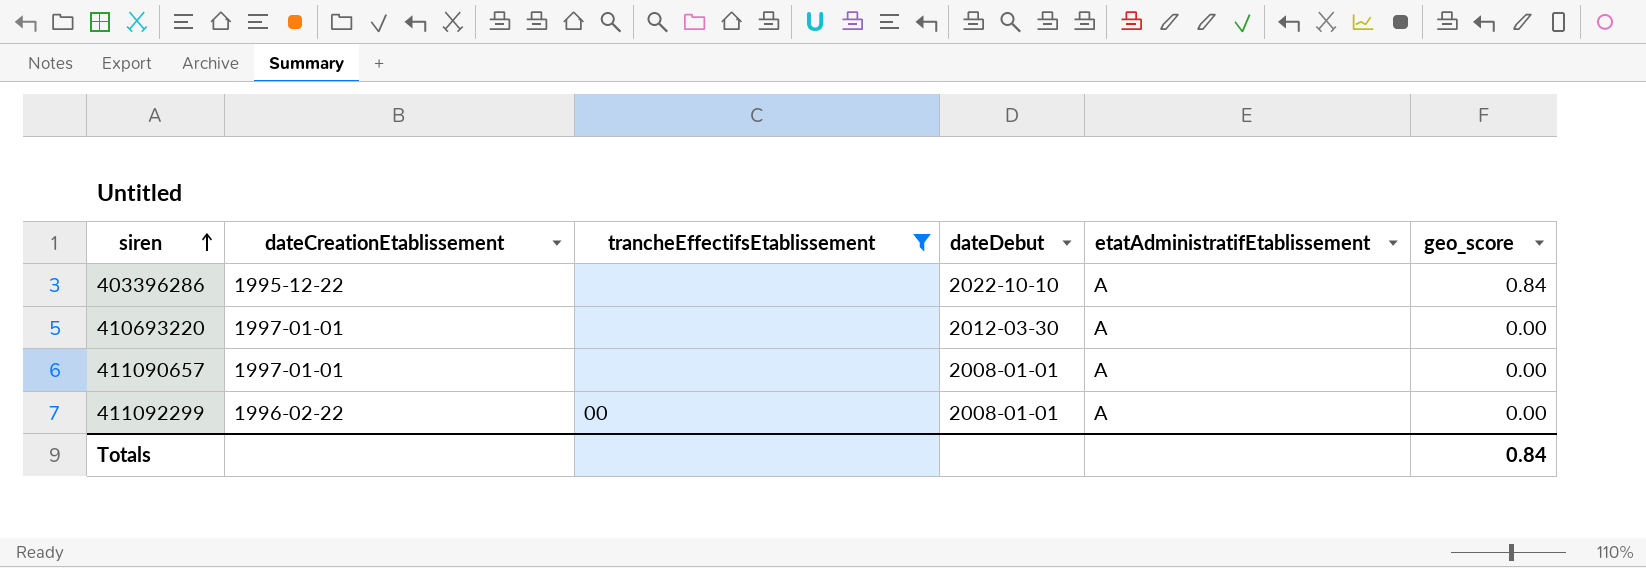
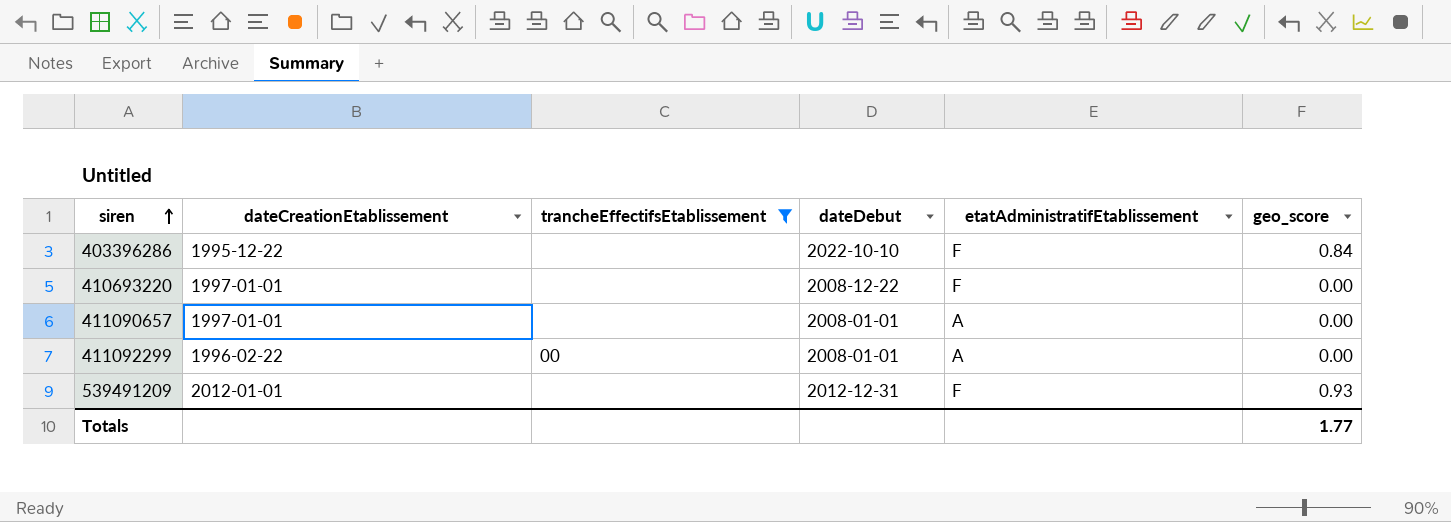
403396286 | etatAdministratifEtablissement: A -> F
410693220 | dateDebut: 2012-03-30 -> 2008-12-22
410693220 | etatAdministratifEtablissement: A -> F
row 539491209: none -> 2012-01-01 | none | 2012-12-31 | F | 0.93
Totals | geo_score: 0.84 -> 1.77

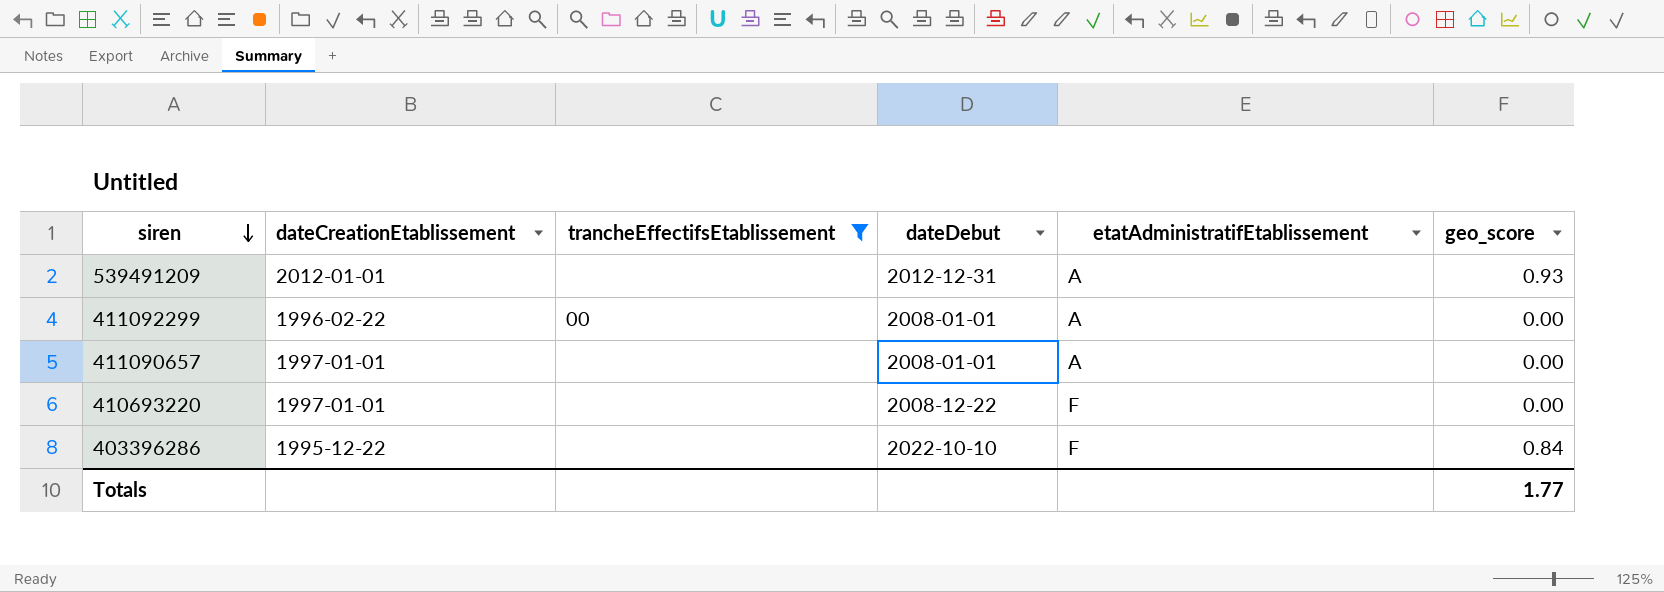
row order: siren ascending -> siren descending
539491209 | etatAdministratifEtablissement: F -> A

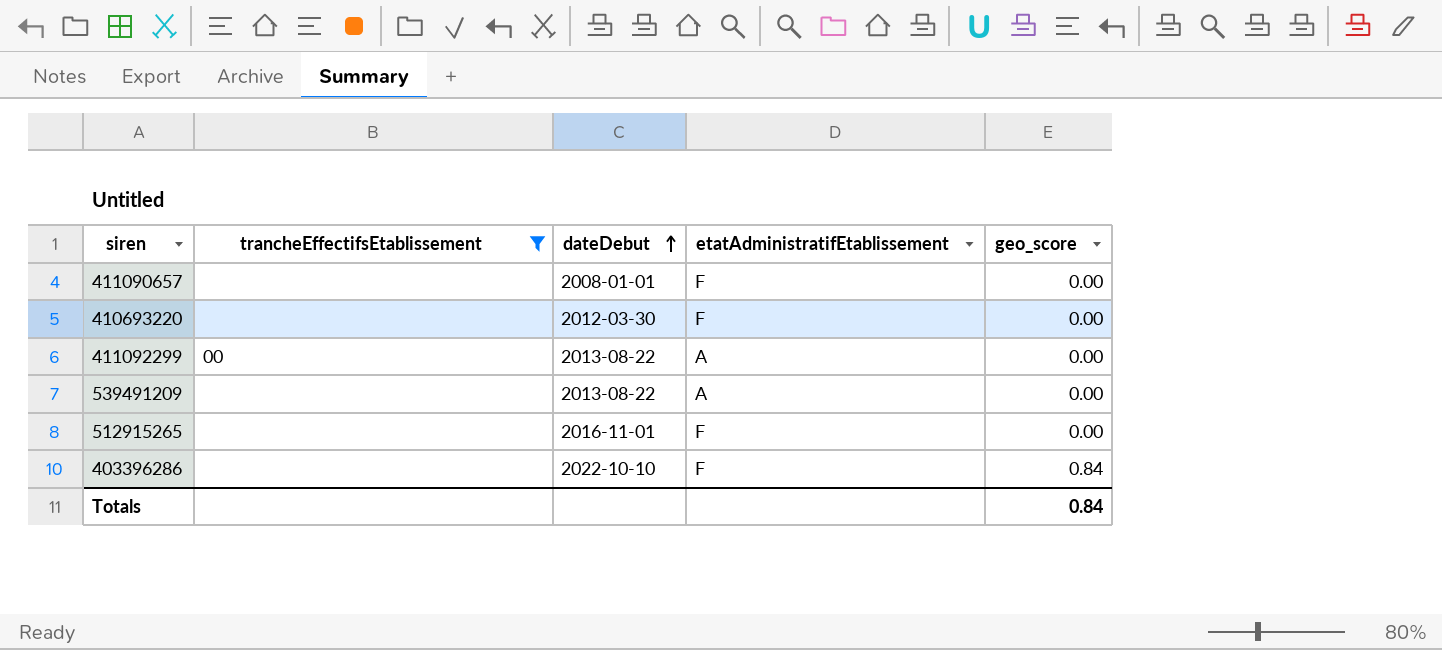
row order: siren descending -> dateDebut ascending
column dateCreationEtablissement | position: 2 -> none
411090657 | etatAdministratifEtablissement: A -> F
410693220 | dateDebut: 2008-12-22 -> 2012-03-30
411092299 | dateDebut: 2008-01-01 -> 2013-08-22
539491209 | dateDebut: 2012-12-31 -> 2013-08-22
539491209 | geo_score: 0.93 -> 0.00
row 512915265: none -> none | 2016-11-01 | F | 0.00
Totals | geo_score: 1.77 -> 0.84

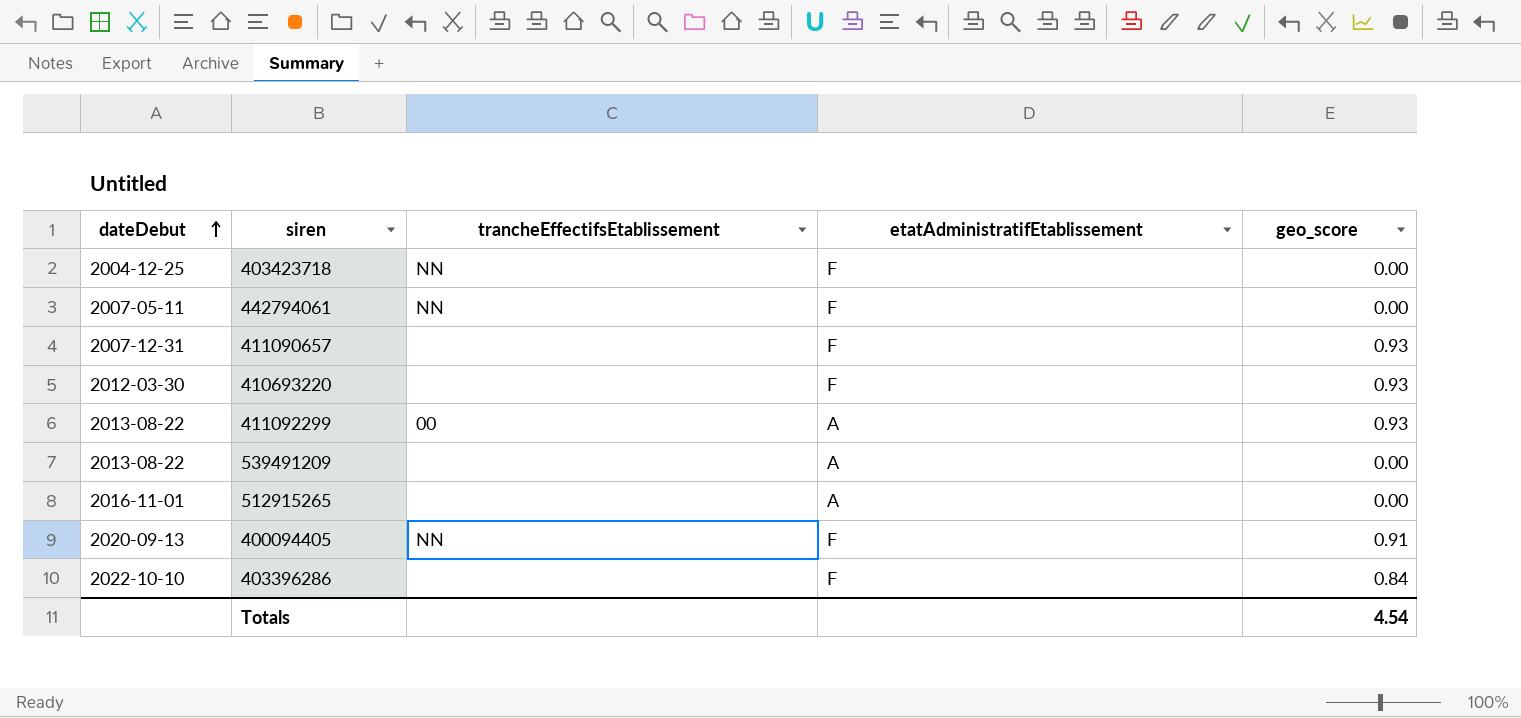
filter: trancheEffectifsEtablissement != NN -> none
column dateDebut | position: 3 -> 1
411090657 | dateDebut: 2008-01-01 -> 2007-12-31
411090657 | geo_score: 0.00 -> 0.93
410693220 | geo_score: 0.00 -> 0.93
411092299 | geo_score: 0.00 -> 0.93
512915265 | etatAdministratifEtablissement: F -> A
Totals | geo_score: 0.84 -> 4.54

